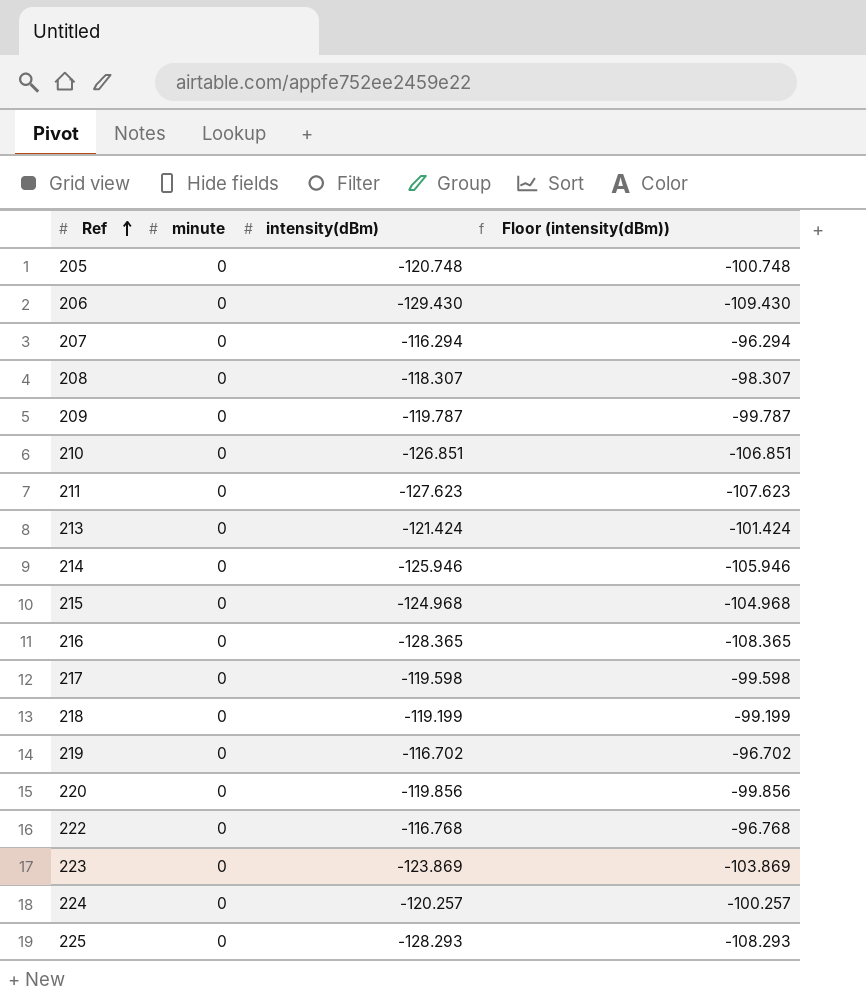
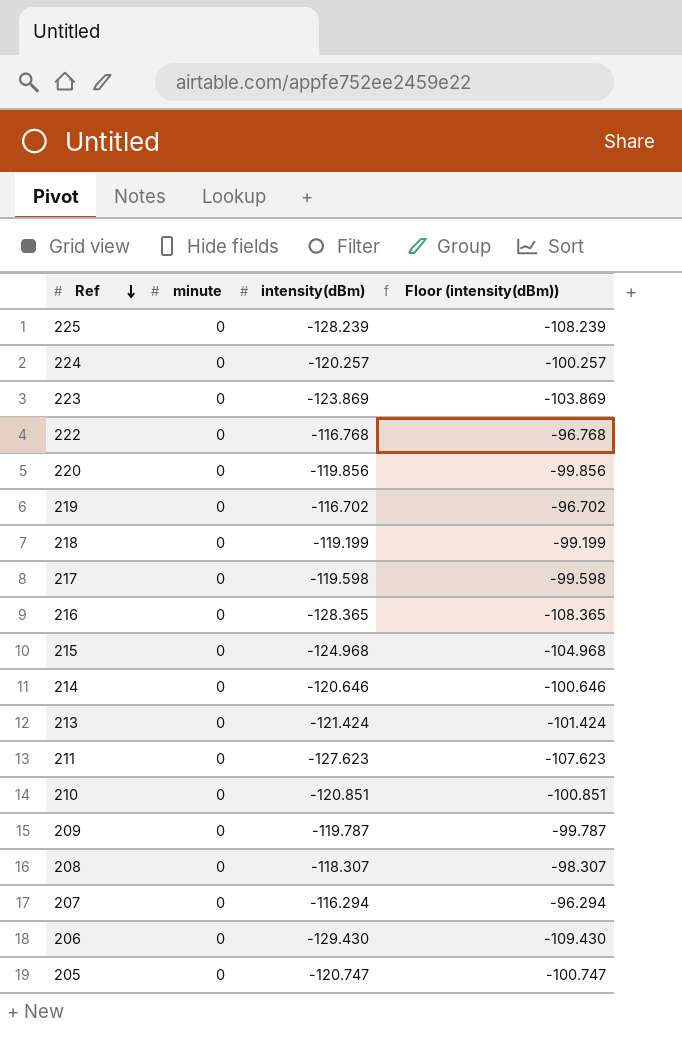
row order: Ref ascending -> Ref descending
225 | intensity(dBm): -128.293 -> -128.239
225 | Floor (intensity(dBm)): -108.293 -> -108.239
214 | intensity(dBm): -125.946 -> -120.646
214 | Floor (intensity(dBm)): -105.946 -> -100.646
210 | intensity(dBm): -126.851 -> -120.851
210 | Floor (intensity(dBm)): -106.851 -> -100.851
205 | intensity(dBm): -120.748 -> -120.747
205 | Floor (intensity(dBm)): -100.748 -> -100.747

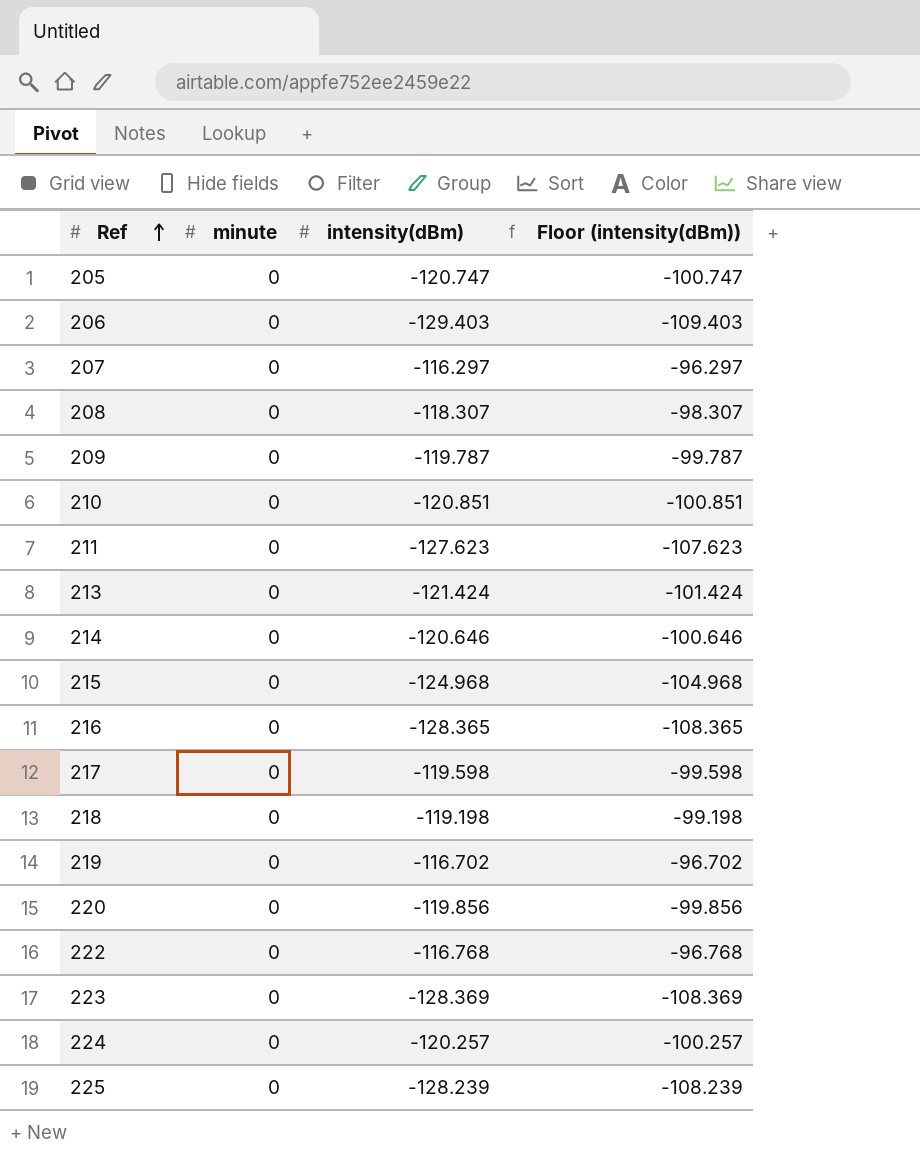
row order: Ref descending -> Ref ascending
206 | intensity(dBm): -129.430 -> -129.403
206 | Floor (intensity(dBm)): -109.430 -> -109.403
207 | intensity(dBm): -116.294 -> -116.297
207 | Floor (intensity(dBm)): -96.294 -> -96.297
218 | intensity(dBm): -119.199 -> -119.198
218 | Floor (intensity(dBm)): -99.199 -> -99.198
223 | intensity(dBm): -123.869 -> -128.369
223 | Floor (intensity(dBm)): -103.869 -> -108.369

